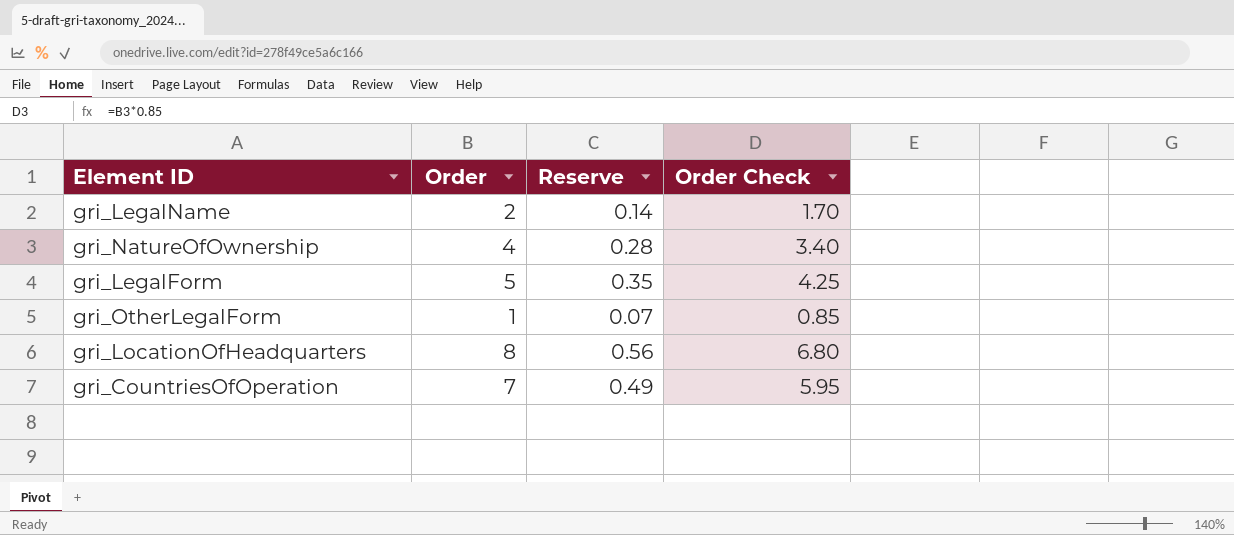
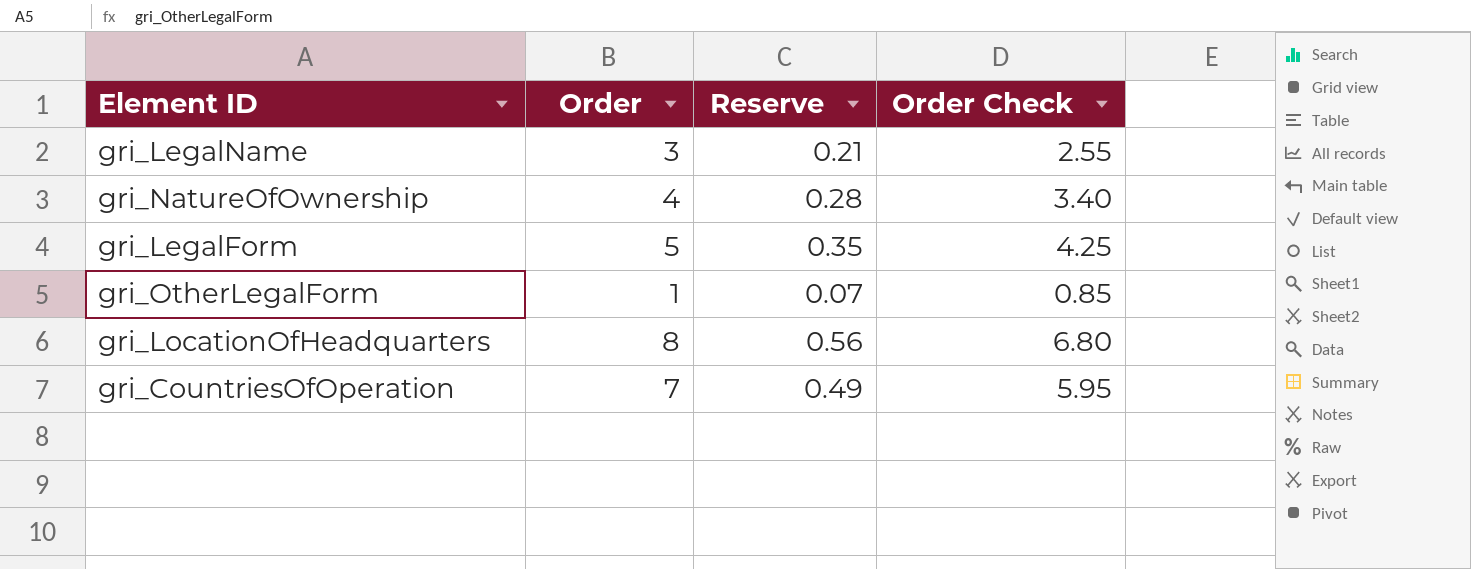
gri_LegalName | Order: 2 -> 3
gri_LegalName | Reserve: 0.14 -> 0.21
gri_LegalName | Order Check: 1.70 -> 2.55

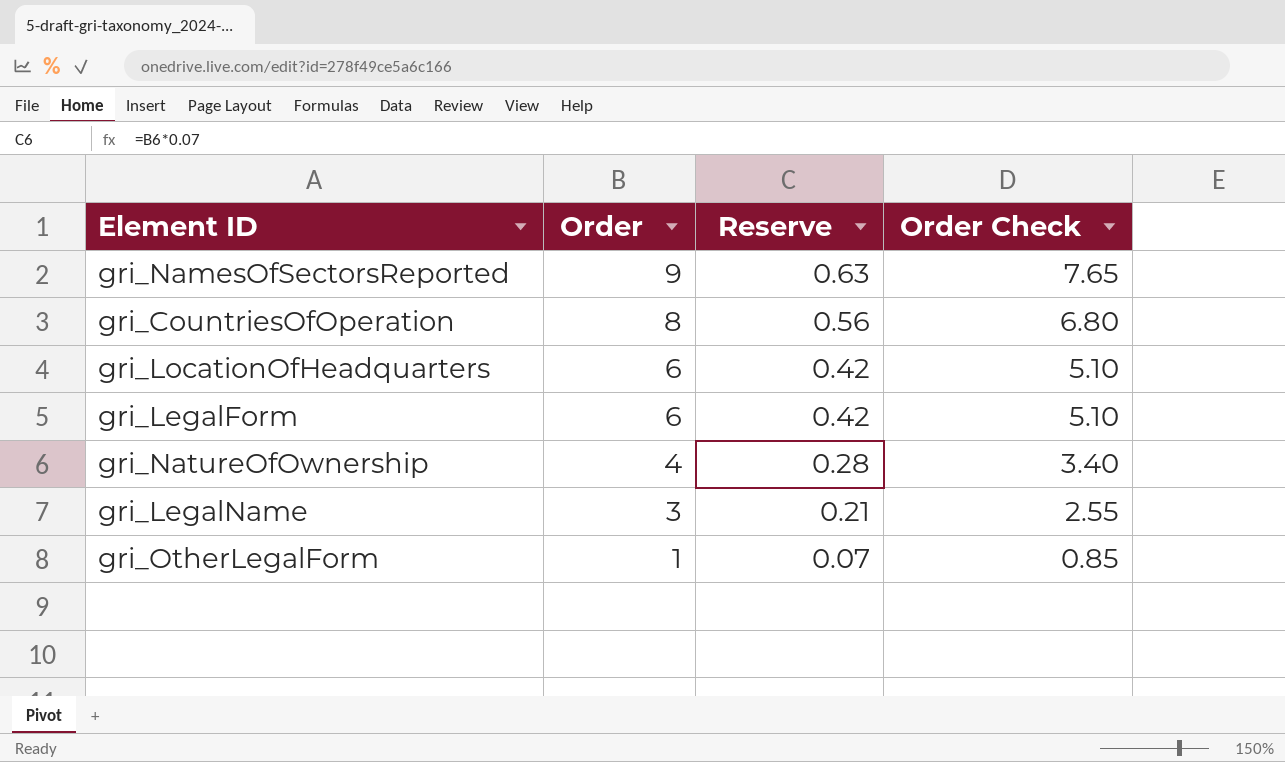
row order: none -> Order descending
row gri_NamesOfSectorsReported: none -> 9 | 0.63 | 7.65
gri_CountriesOfOperation | Order: 7 -> 8
gri_CountriesOfOperation | Reserve: 0.49 -> 0.56
gri_CountriesOfOperation | Order Check: 5.95 -> 6.80
gri_LocationOfHeadquarters | Order: 8 -> 6
gri_LocationOfHeadquarters | Reserve: 0.56 -> 0.42
gri_LocationOfHeadquarters | Order Check: 6.80 -> 5.10
gri_LegalForm | Order: 5 -> 6
gri_LegalForm | Reserve: 0.35 -> 0.42
gri_LegalForm | Order Check: 4.25 -> 5.10

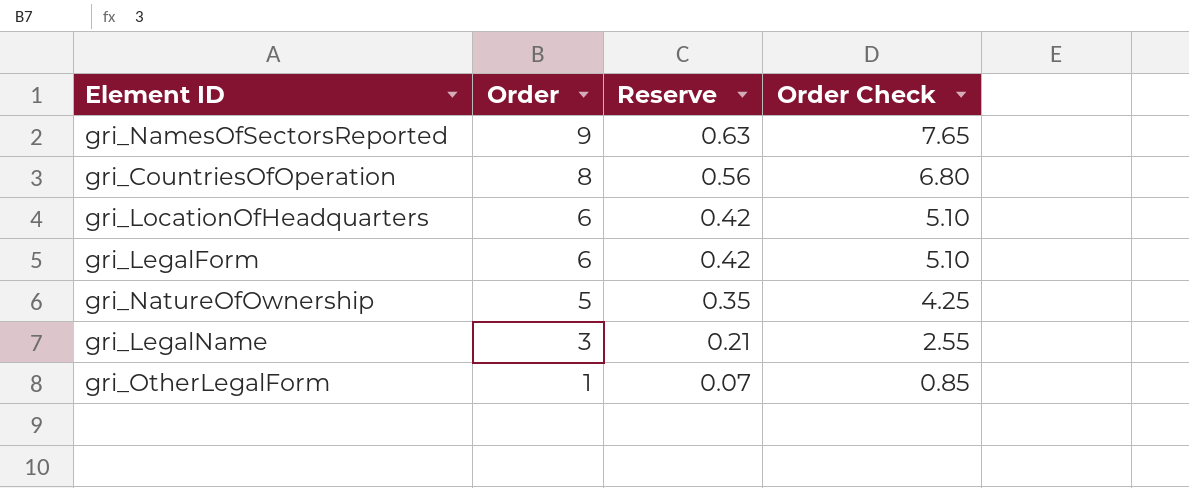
gri_NatureOfOwnership | Order: 4 -> 5
gri_NatureOfOwnership | Reserve: 0.28 -> 0.35
gri_NatureOfOwnership | Order Check: 3.40 -> 4.25

